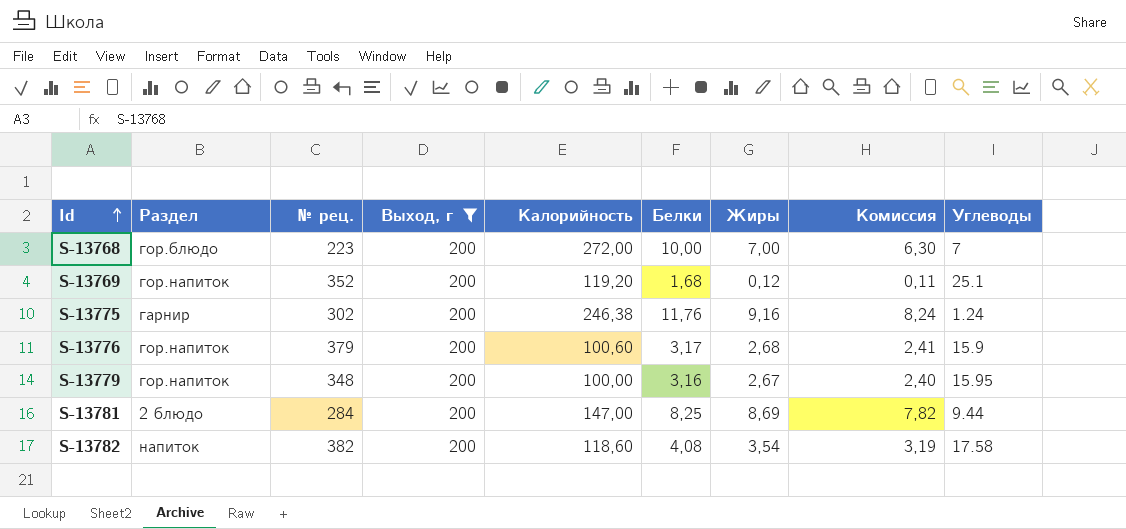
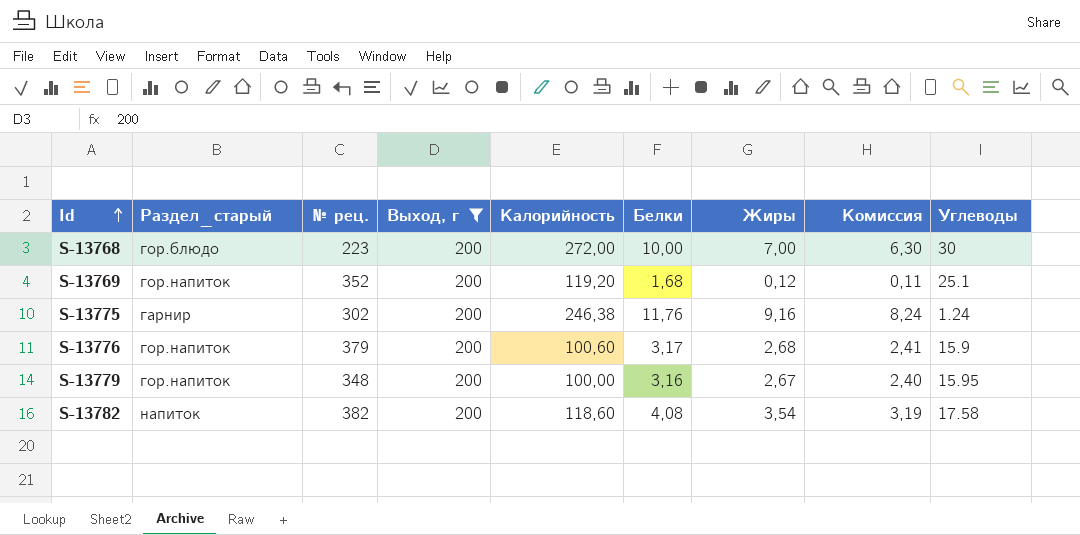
column name: Раздел -> Раздел_старый
row S-13781: 2 блюдо | 284 | 200 | 147,00 | 8,25 | 8,69 | 7,82 | 9.44 -> none
S-13768 | Углеводы: 7 -> 30

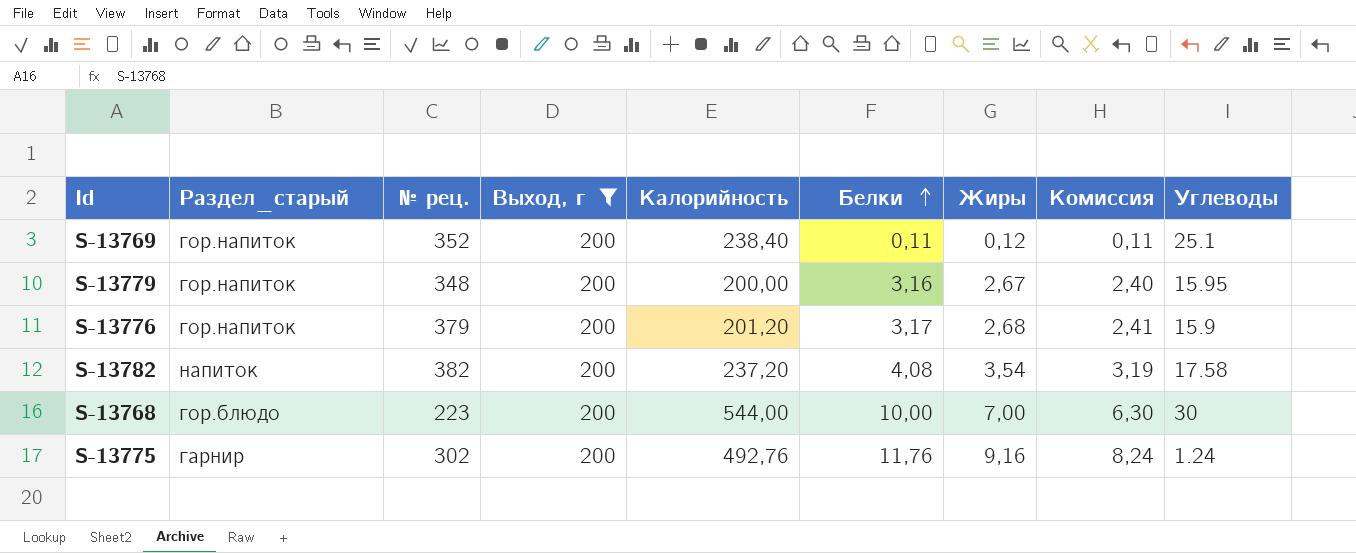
row order: Id ascending -> Белки ascending
S-13769 | Калорийность: 119,20 -> 238,40
S-13769 | Белки: 1,68 -> 0,11
S-13779 | Калорийность: 100,00 -> 200,00
S-13776 | Калорийность: 100,60 -> 201,20
S-13782 | Калорийность: 118,60 -> 237,20
S-13768 | Калорийность: 272,00 -> 544,00
S-13775 | Калорийность: 246,38 -> 492,76

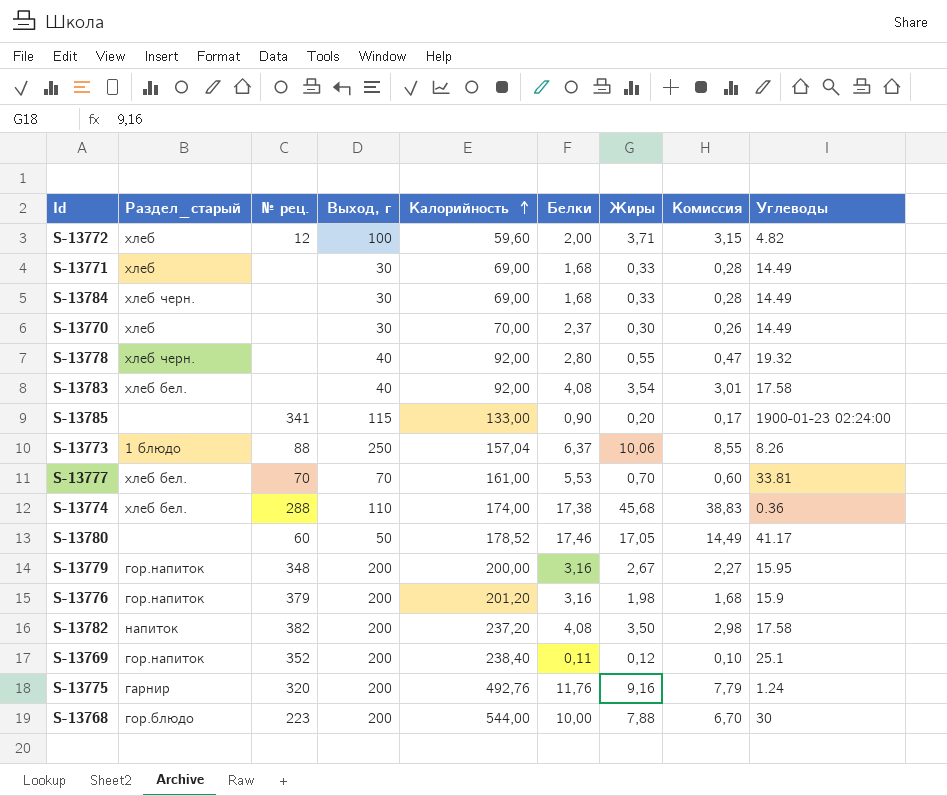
filter: Выход, г = 200 -> none
row order: Белки ascending -> Калорийность ascending
column Комиссия | formula: [Жиры] * 0,9 -> [Жиры] * 0,85
S-13776 | Белки: 3,17 -> 3,16
S-13776 | Жиры: 2,68 -> 1,98
S-13782 | Жиры: 3,54 -> 3,50
S-13775 | № рец.: 302 -> 320
S-13768 | Жиры: 7,00 -> 7,88

